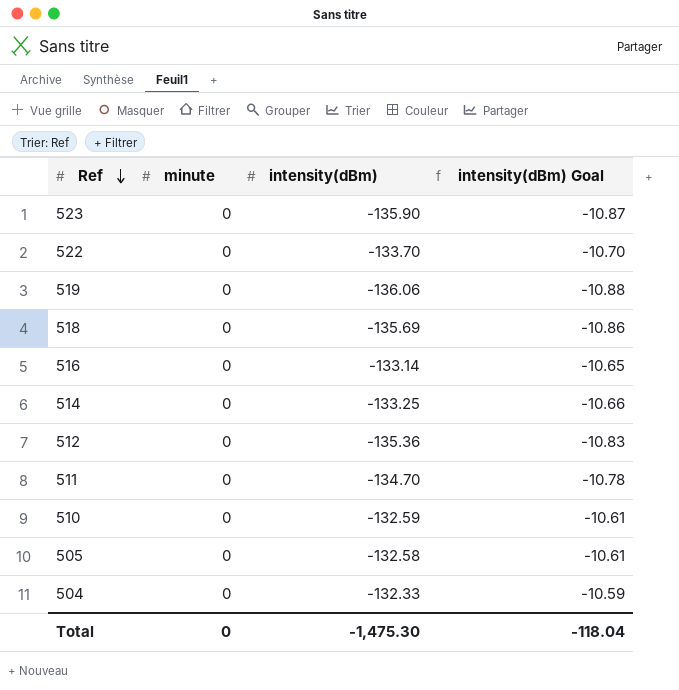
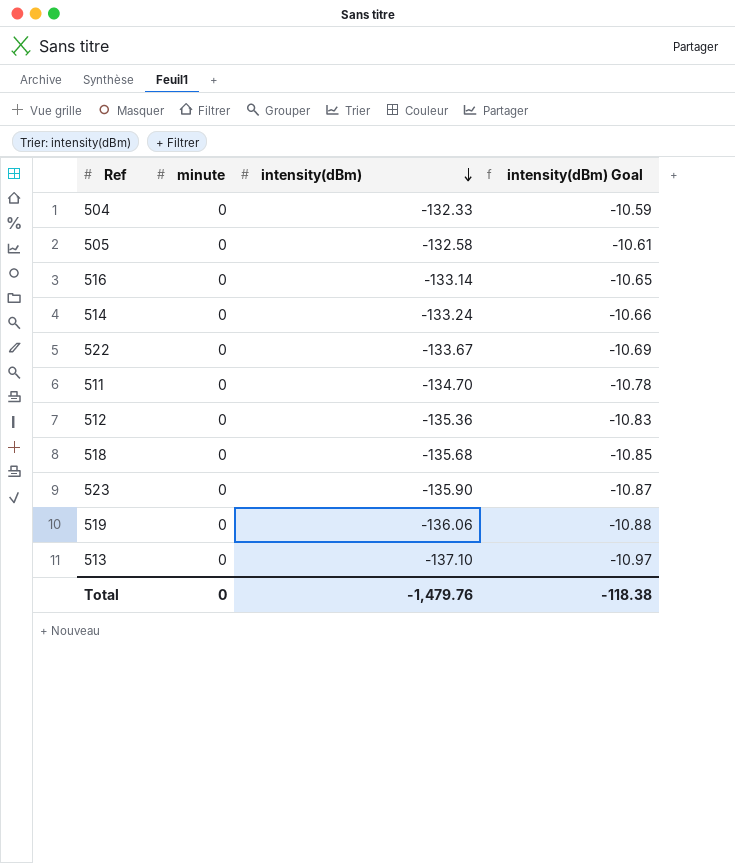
row order: Ref descending -> intensity(dBm) descending
row 510: 0 | -132.59 | -10.61 -> none
514 | intensity(dBm): -133.25 -> -133.24
522 | intensity(dBm): -133.70 -> -133.67
522 | intensity(dBm) Goal: -10.70 -> -10.69
518 | intensity(dBm): -135.69 -> -135.68
518 | intensity(dBm) Goal: -10.86 -> -10.85
row 513: none -> 0 | -137.10 | -10.97
Total | intensity(dBm): -1,475.30 -> -1,479.76
Total | intensity(dBm) Goal: -118.04 -> -118.38

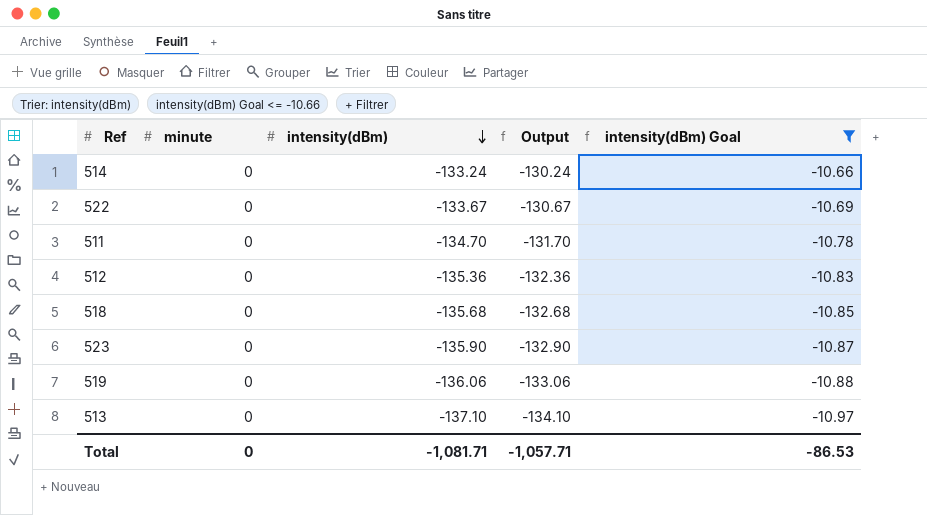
filter: none -> intensity(dBm) Goal <= -10.66
column Output | formula: none -> [intensity(dBm)] + 3
Total | intensity(dBm): -1,479.76 -> -1,081.71
Total | intensity(dBm) Goal: -118.38 -> -86.53

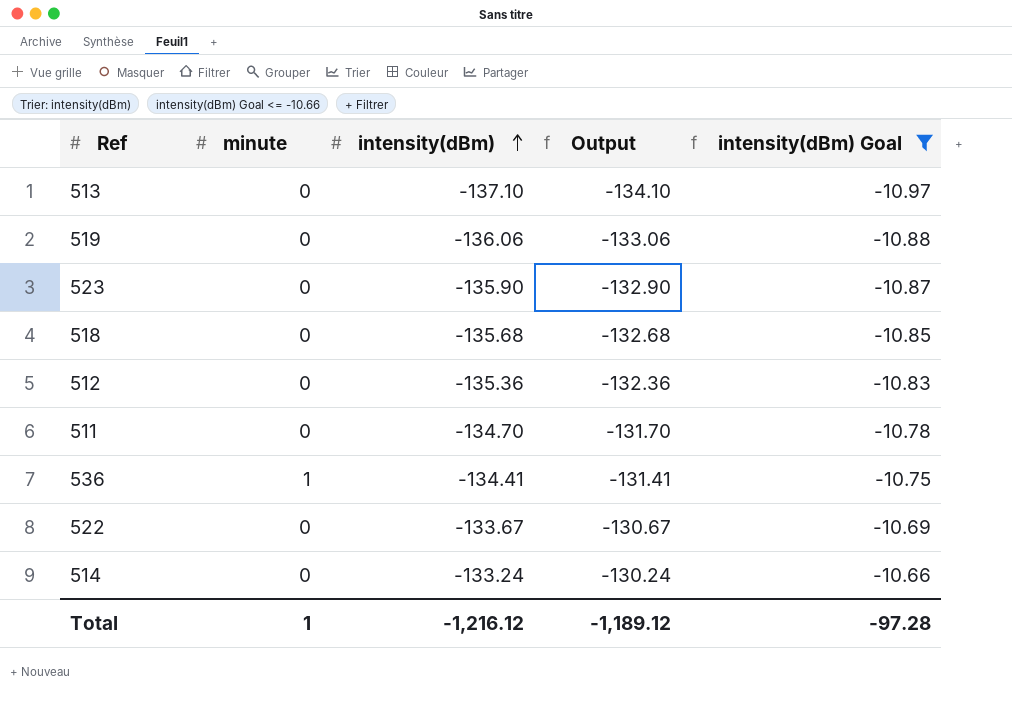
row order: intensity(dBm) descending -> intensity(dBm) ascending
row 536: none -> 1 | -134.41 | -131.41 | -10.75
Total | minute: 0 -> 1
Total | intensity(dBm): -1,081.71 -> -1,216.12
Total | Output: -1,057.71 -> -1,189.12
Total | intensity(dBm) Goal: -86.53 -> -97.28

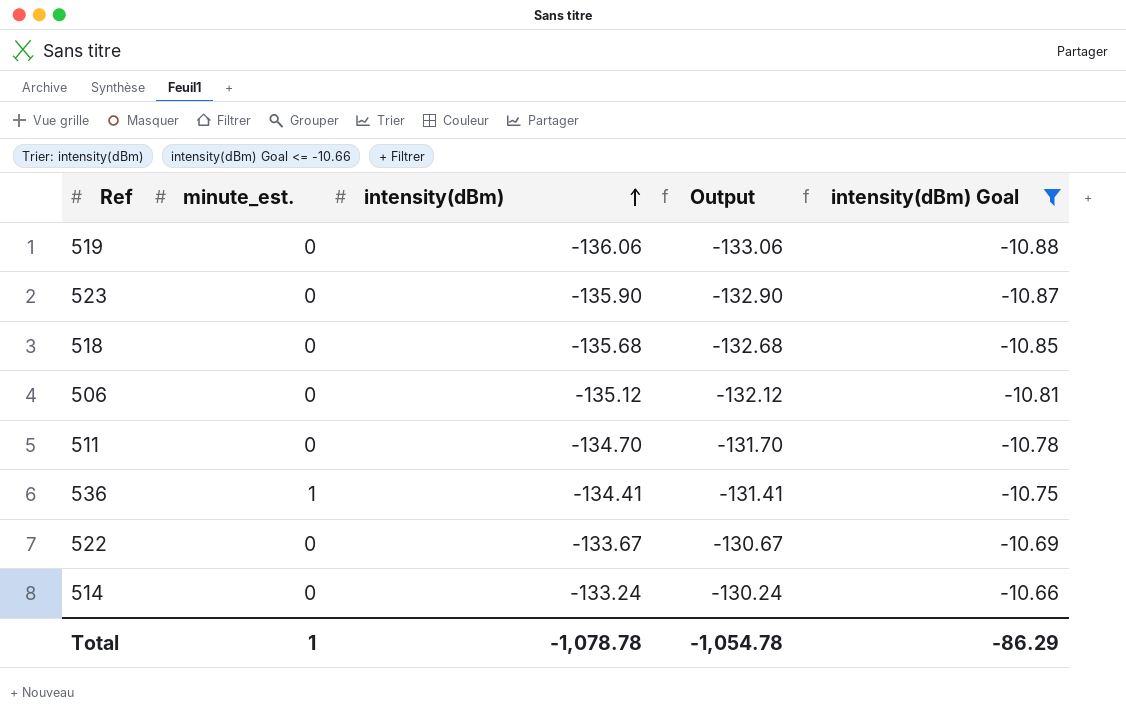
column name: minute -> minute_est.
row 513: 0 | -137.10 | -134.10 | -10.97 -> none
row 512: 0 | -135.36 | -132.36 | -10.83 -> none
row 506: none -> 0 | -135.12 | -132.12 | -10.81
Total | intensity(dBm): -1,216.12 -> -1,078.78
Total | Output: -1,189.12 -> -1,054.78
Total | intensity(dBm) Goal: -97.28 -> -86.29

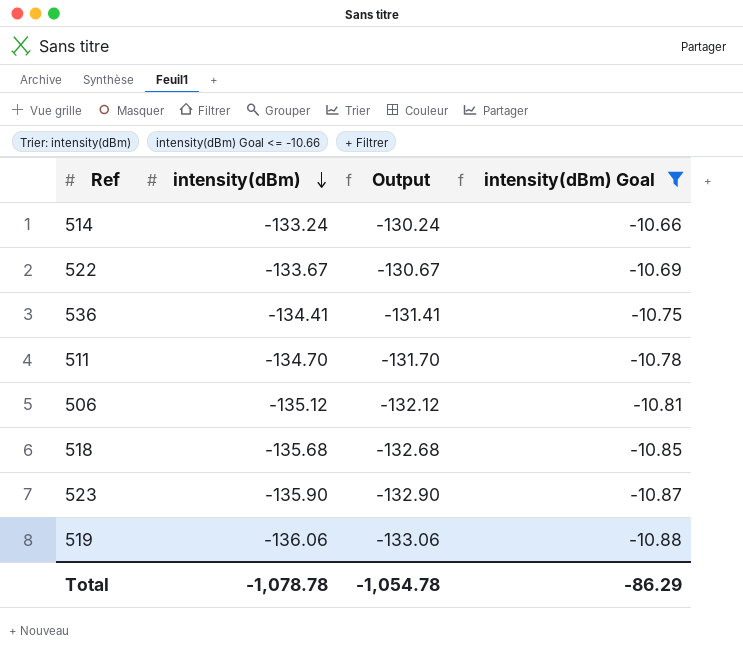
row order: intensity(dBm) ascending -> intensity(dBm) descending
column minute_est. | position: 2 -> none

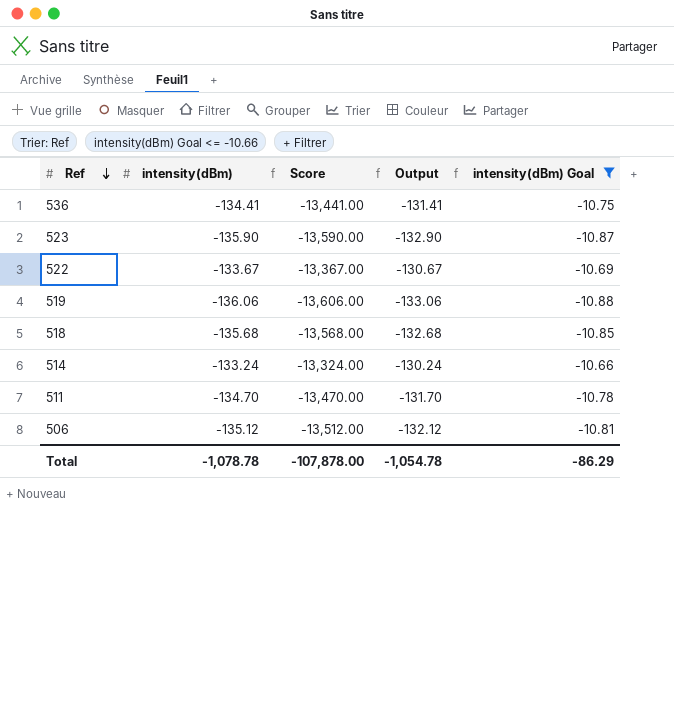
row order: intensity(dBm) descending -> Ref descending
column Score | formula: none -> [intensity(dBm)] * 100

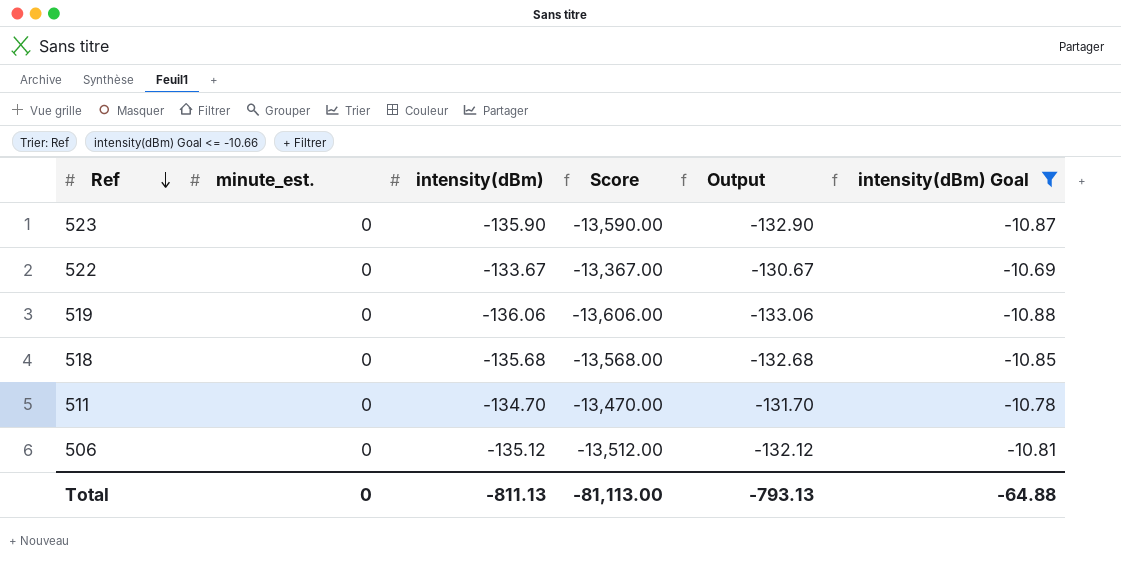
column minute_est. | position: none -> 2
row 536: -134.41 | -13,441.00 | -131.41 | -10.75 -> none
row 514: -133.24 | -13,324.00 | -130.24 | -10.66 -> none
Total | intensity(dBm): -1,078.78 -> -811.13
Total | Score: -107,878.00 -> -81,113.00
Total | Output: -1,054.78 -> -793.13
Total | intensity(dBm) Goal: -86.29 -> -64.88

